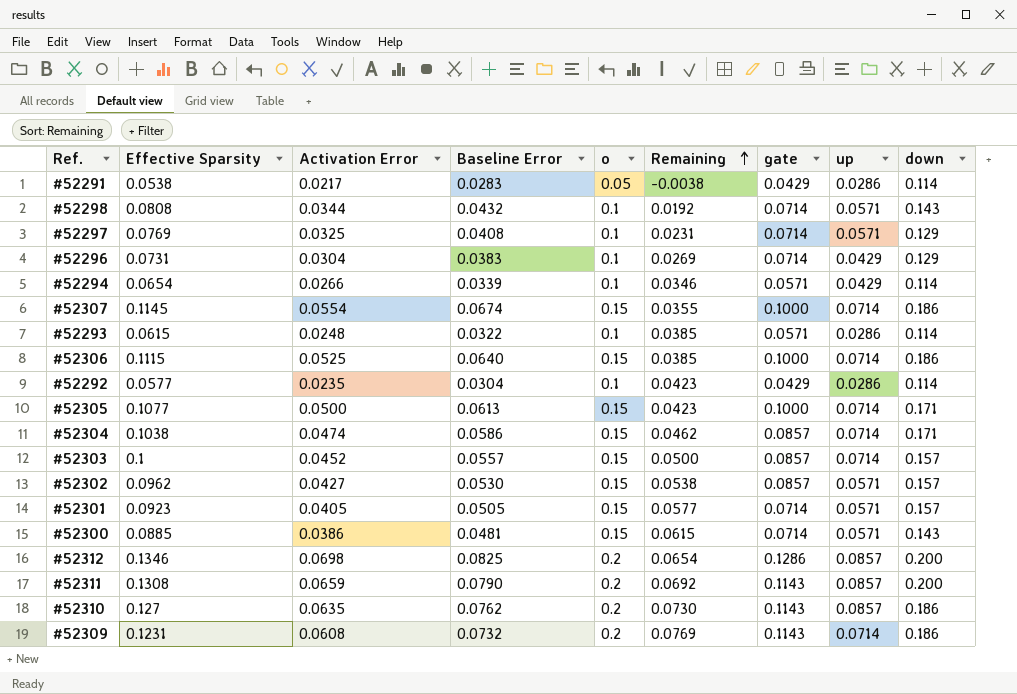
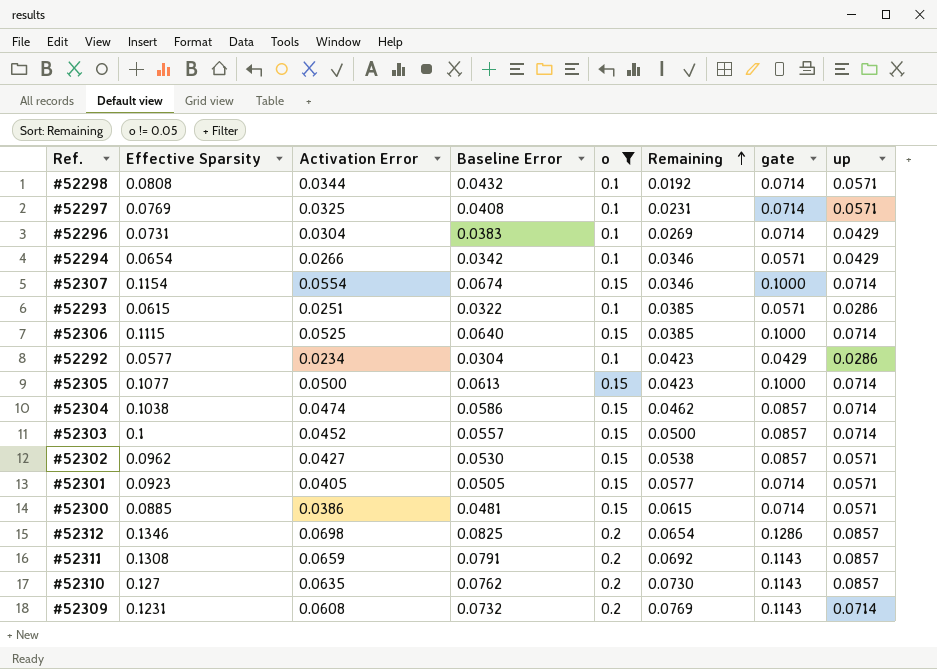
filter: none -> o != 0.05
column down | position: 9 -> none
#52294 | Baseline Error: 0.0339 -> 0.0342
#52307 | Effective Sparsity: 0.1145 -> 0.1154
#52307 | Remaining: 0.0355 -> 0.0346
#52293 | Activation Error: 0.0248 -> 0.0251
#52292 | Activation Error: 0.0235 -> 0.0234
#52311 | Baseline Error: 0.0790 -> 0.0791

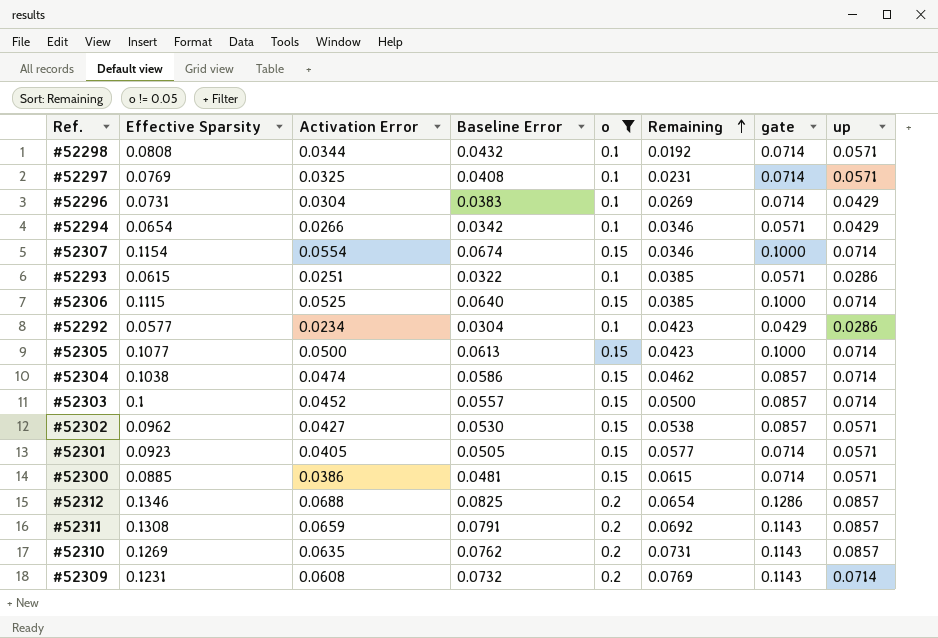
#52312 | Activation Error: 0.0698 -> 0.0688
#52310 | Effective Sparsity: 0.127 -> 0.1269
#52310 | Remaining: 0.0730 -> 0.0731

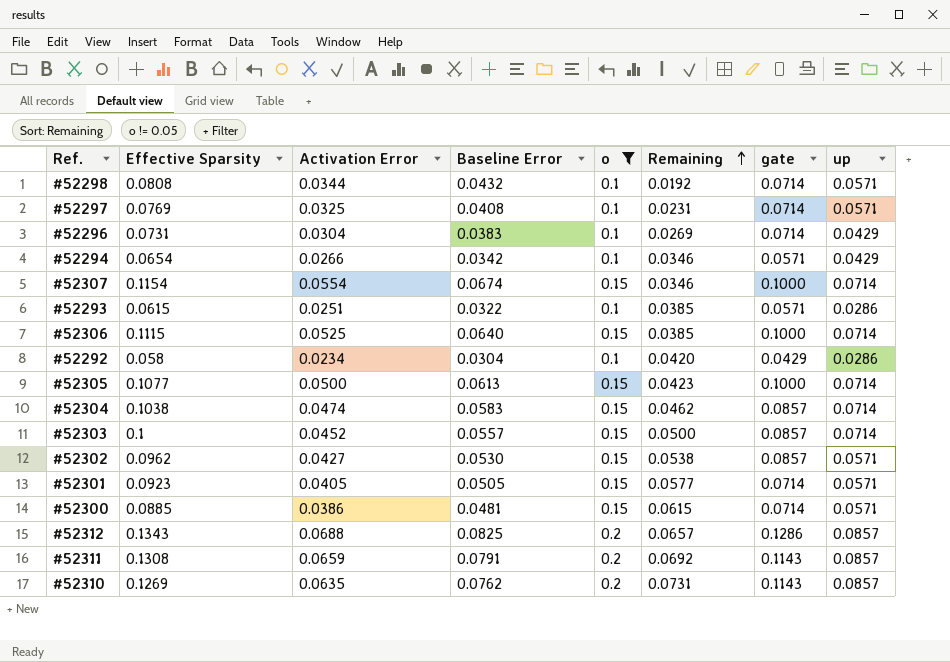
row #52309: 0.1231 | 0.0608 | 0.0732 | 0.2 | 0.0769 | 0.1143 | 0.0714 -> none
#52292 | Effective Sparsity: 0.0577 -> 0.058
#52292 | Remaining: 0.0423 -> 0.0420
#52304 | Baseline Error: 0.0586 -> 0.0583
#52312 | Effective Sparsity: 0.1346 -> 0.1343
#52312 | Remaining: 0.0654 -> 0.0657

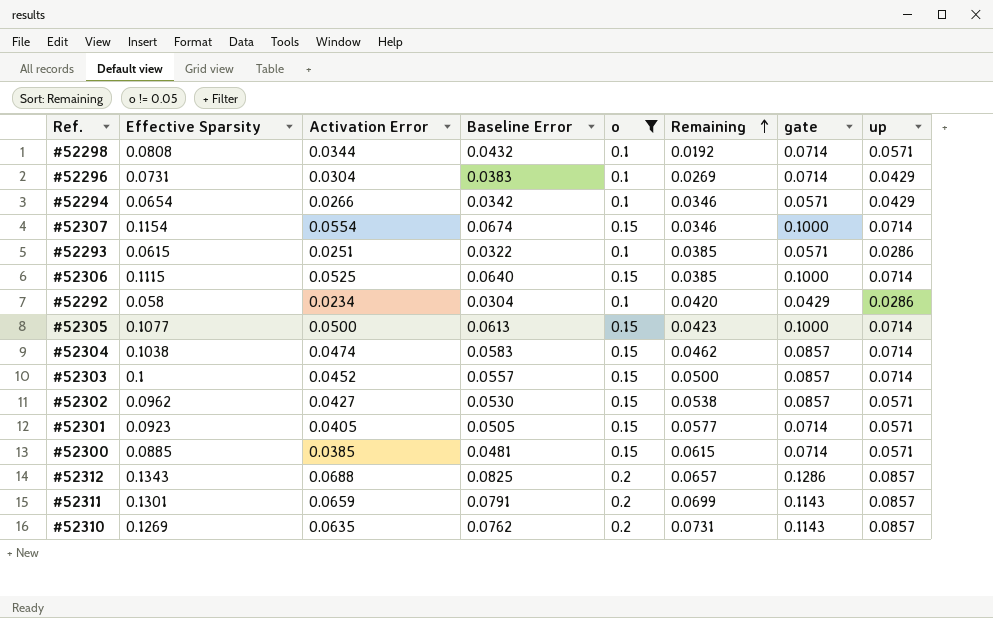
row #52297: 0.0769 | 0.0325 | 0.0408 | 0.1 | 0.0231 | 0.0714 | 0.0571 -> none
#52300 | Activation Error: 0.0386 -> 0.0385
#52311 | Effective Sparsity: 0.1308 -> 0.1301
#52311 | Remaining: 0.0692 -> 0.0699

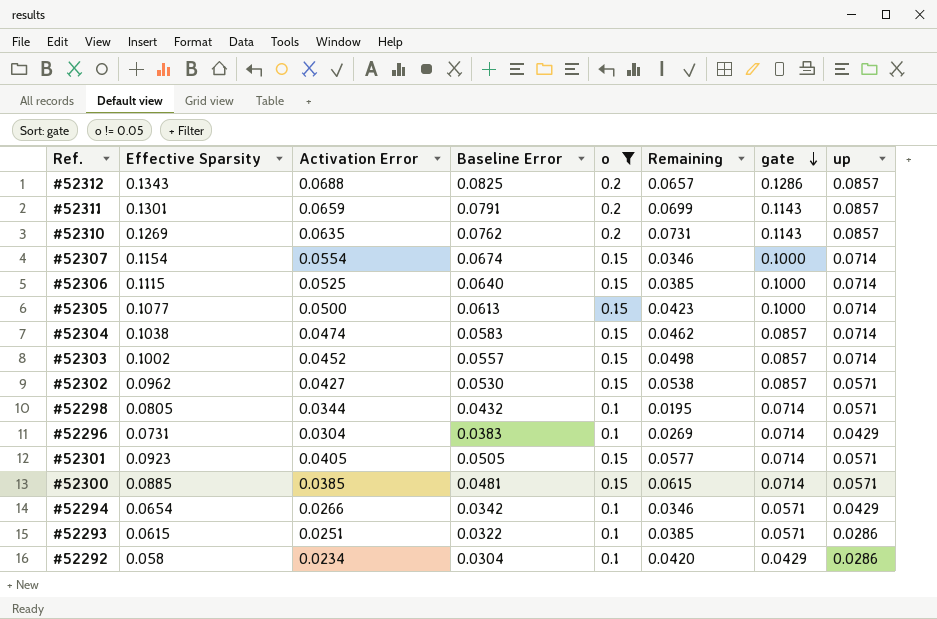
row order: Remaining ascending -> gate descending
#52303 | Effective Sparsity: 0.1 -> 0.1002
#52303 | Remaining: 0.0500 -> 0.0498
#52298 | Effective Sparsity: 0.0808 -> 0.0805
#52298 | Remaining: 0.0192 -> 0.0195

